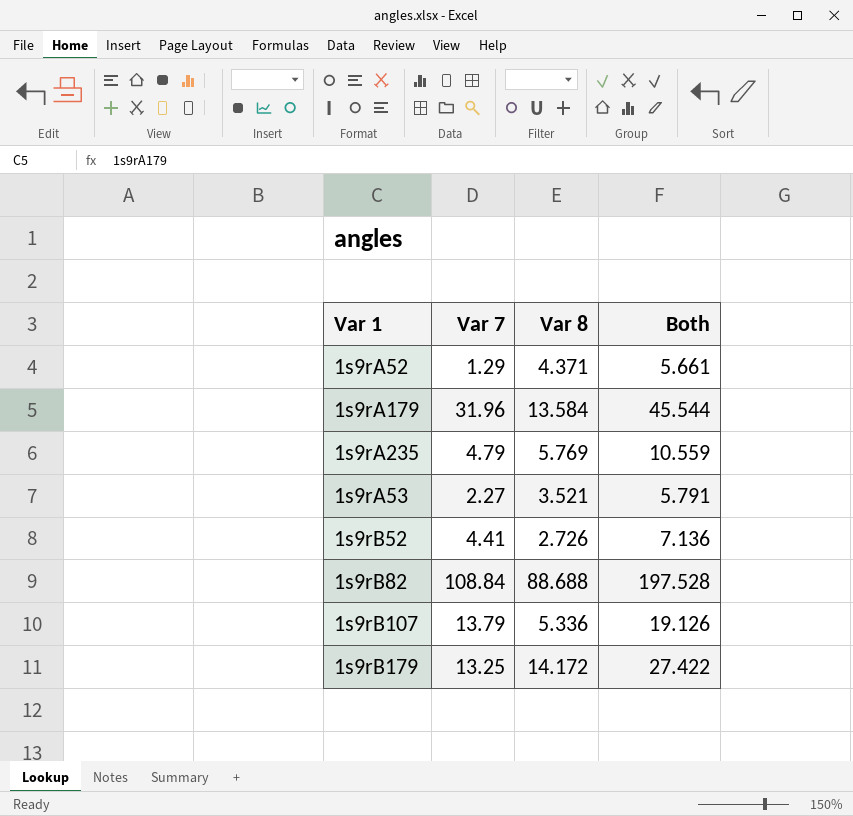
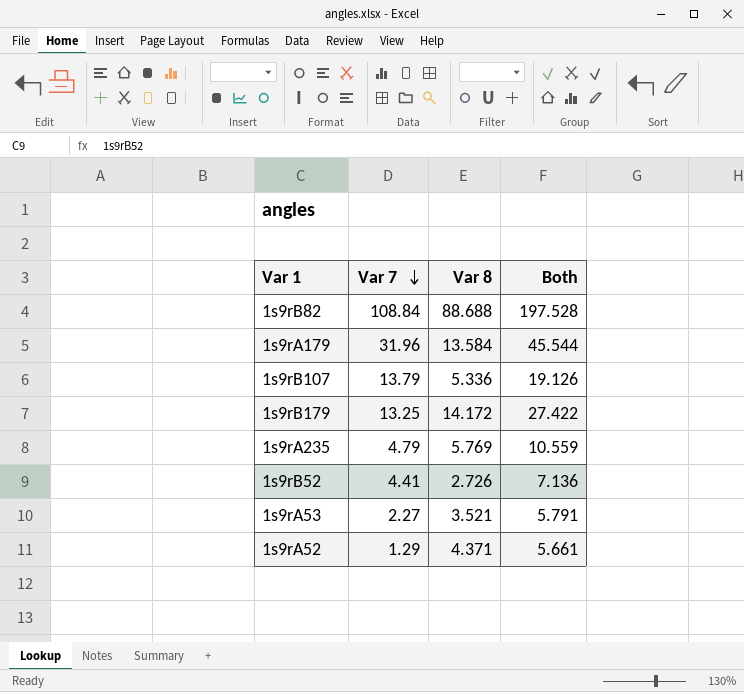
row order: none -> Var 7 descending

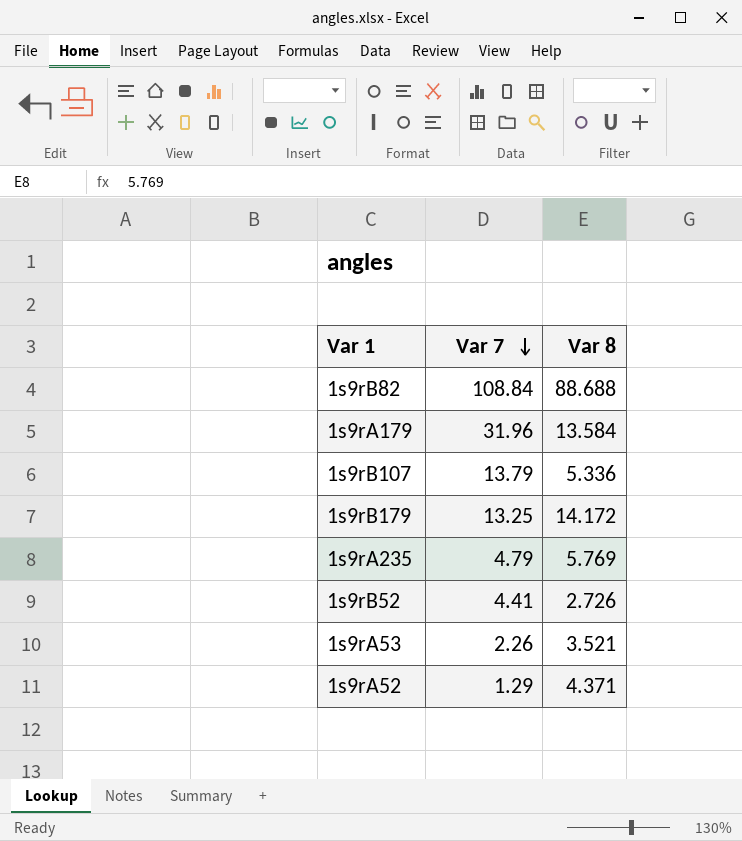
column Both | formula: [Var 7] + [Var 8] -> none
1s9rA53 | Var 7: 2.27 -> 2.26

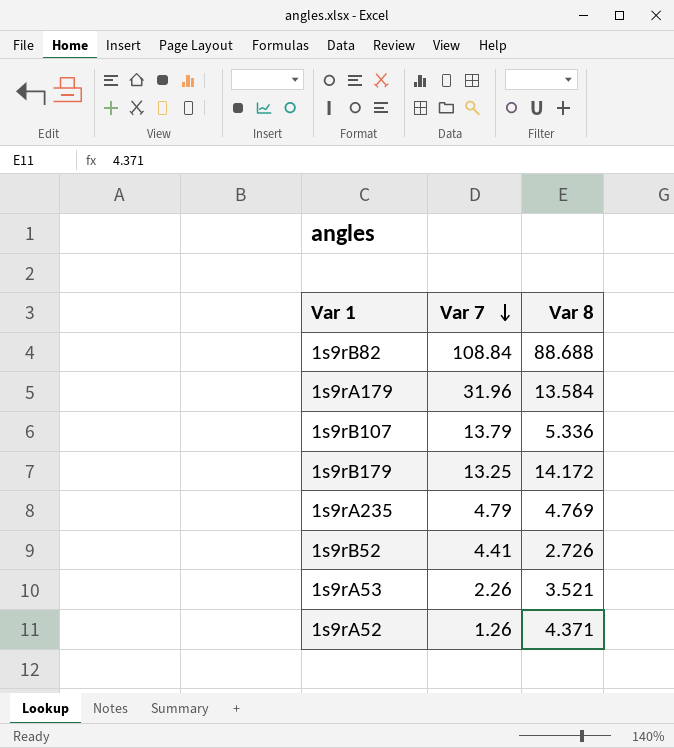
1s9rA235 | Var 8: 5.769 -> 4.769
1s9rA52 | Var 7: 1.29 -> 1.26

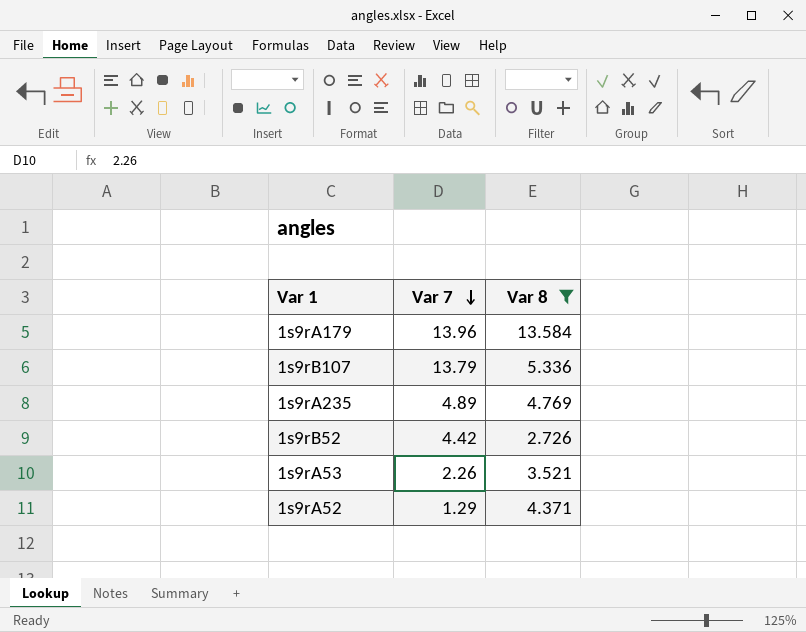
filter: none -> Var 8 <= 13.584
1s9rA179 | Var 7: 31.96 -> 13.96
1s9rA235 | Var 7: 4.79 -> 4.89
1s9rB52 | Var 7: 4.41 -> 4.42
1s9rA52 | Var 7: 1.26 -> 1.29

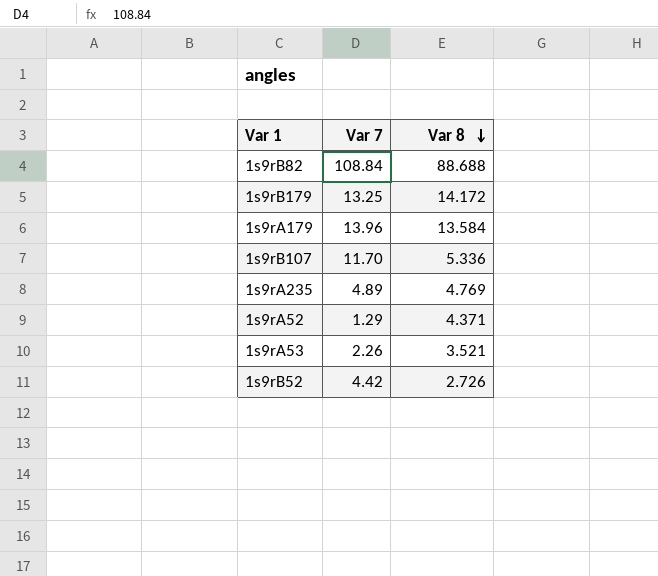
filter: Var 8 <= 13.584 -> none
row order: Var 7 descending -> Var 8 descending
1s9rB107 | Var 7: 13.79 -> 11.70

